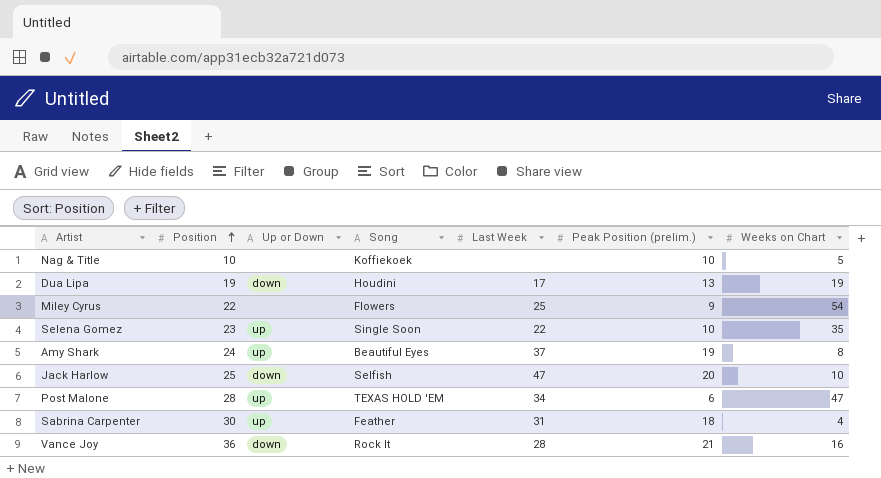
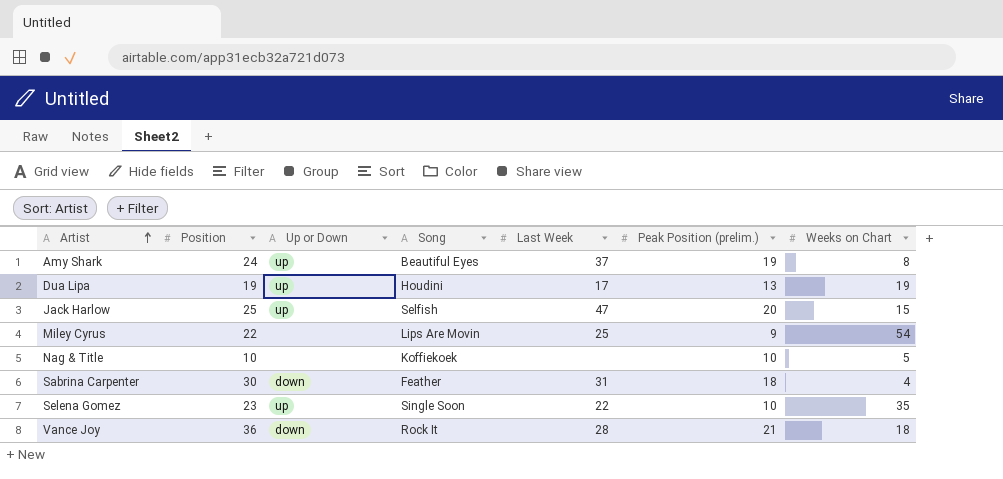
row order: Position ascending -> Artist ascending
row Post Malone: 28 | up | TEXAS HOLD 'EM | 34 | 6 | 47 -> none
Dua Lipa | Up or Down: down -> up
Jack Harlow | Up or Down: down -> up
Jack Harlow | Weeks on Chart: 10 -> 15
Miley Cyrus | Song: Flowers -> Lips Are Movin
Sabrina Carpenter | Up or Down: up -> down
Vance Joy | Weeks on Chart: 16 -> 18

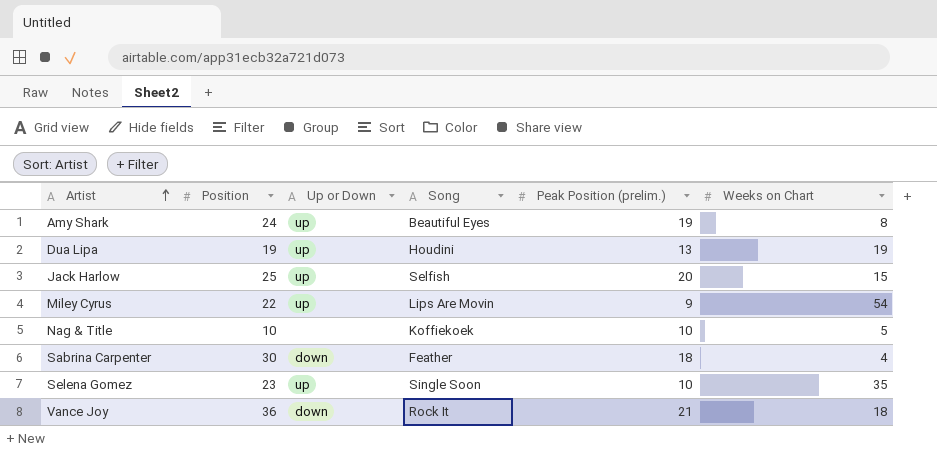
column Last Week | position: 5 -> none
Miley Cyrus | Up or Down: none -> up

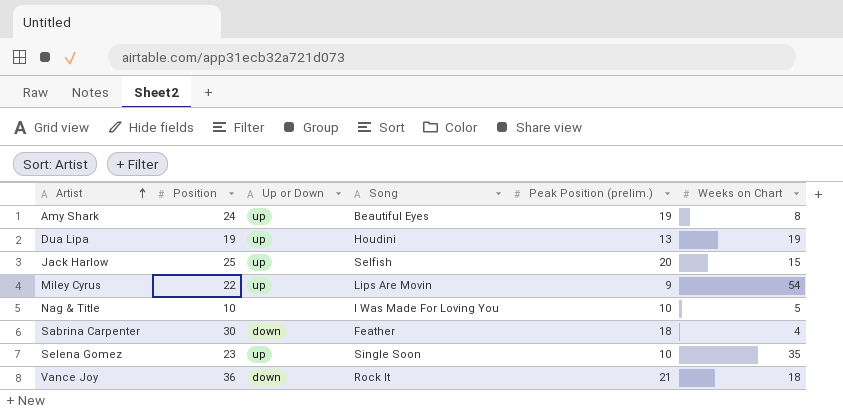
Nag & Title | Song: Koffiekoek -> I Was Made For Loving You

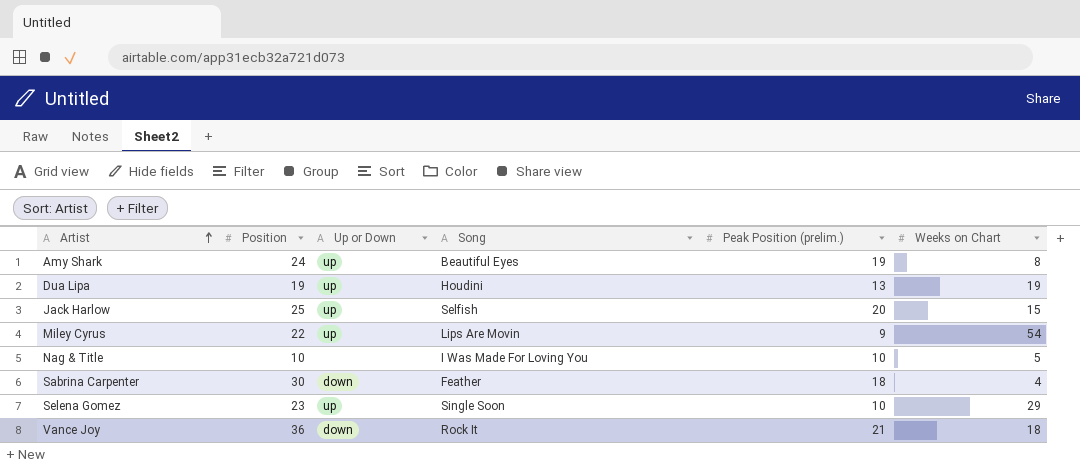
Selena Gomez | Weeks on Chart: 35 -> 29

